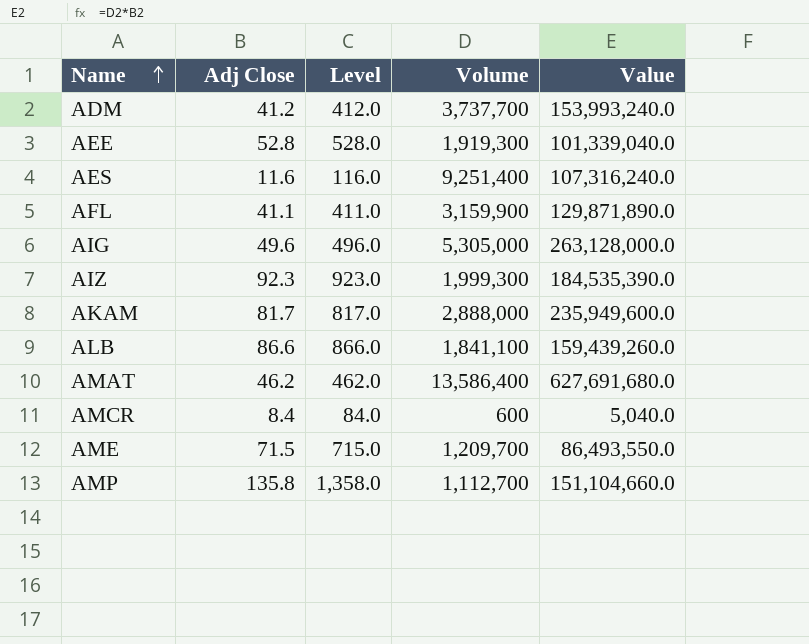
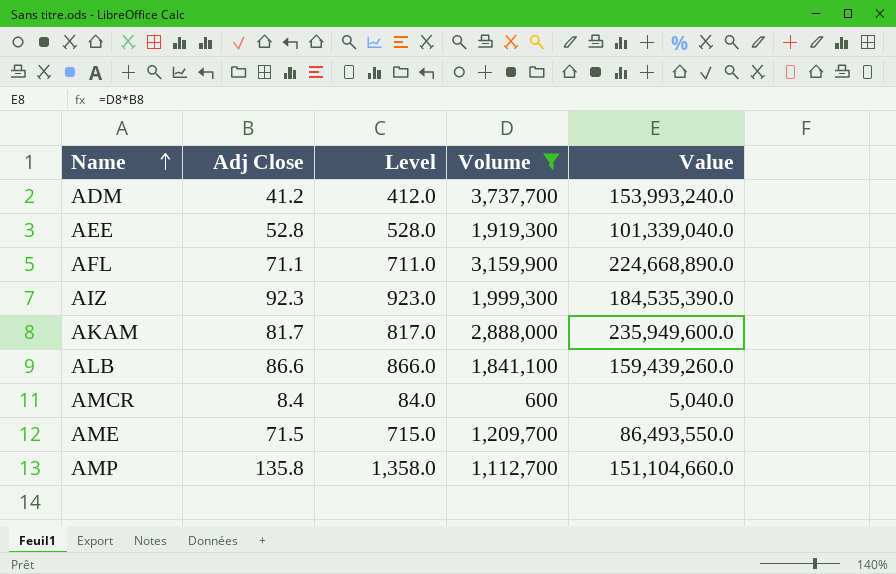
filter: none -> Volume <= 3,737,700
AFL | Adj Close: 41.1 -> 71.1
AFL | Level: 411.0 -> 711.0
AFL | Value: 129,871,890.0 -> 224,668,890.0

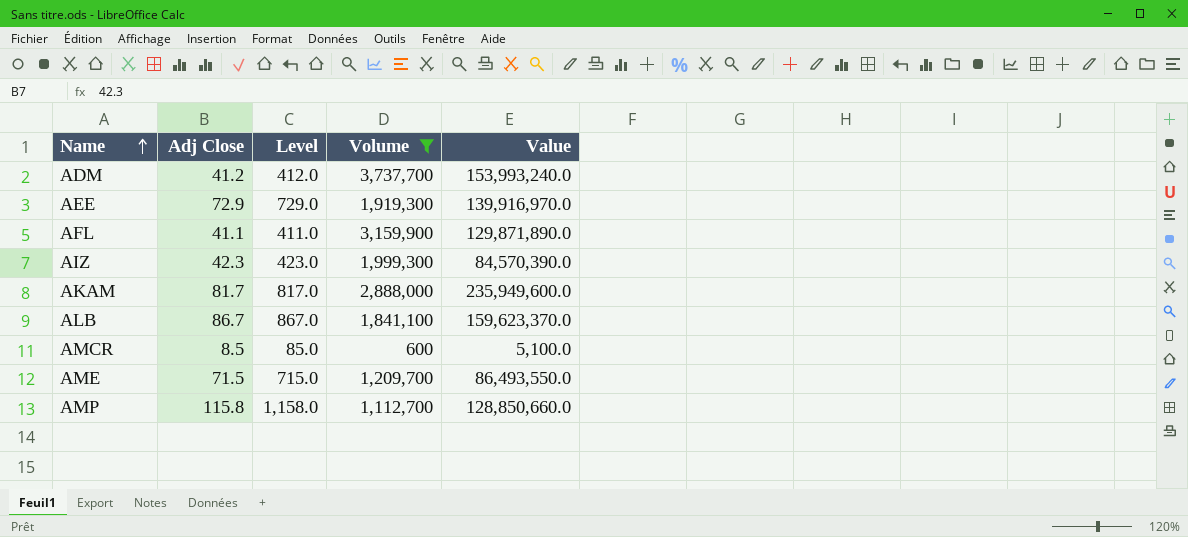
AEE | Adj Close: 52.8 -> 72.9
AEE | Level: 528.0 -> 729.0
AEE | Value: 101,339,040.0 -> 139,916,970.0
AFL | Adj Close: 71.1 -> 41.1
AFL | Level: 711.0 -> 411.0
AFL | Value: 224,668,890.0 -> 129,871,890.0
AIZ | Adj Close: 92.3 -> 42.3
AIZ | Level: 923.0 -> 423.0
AIZ | Value: 184,535,390.0 -> 84,570,390.0
ALB | Adj Close: 86.6 -> 86.7
ALB | Level: 866.0 -> 867.0
ALB | Value: 159,439,260.0 -> 159,623,370.0
AMCR | Adj Close: 8.4 -> 8.5
AMCR | Level: 84.0 -> 85.0
AMCR | Value: 5,040.0 -> 5,100.0
AMP | Adj Close: 135.8 -> 115.8
AMP | Level: 1,358.0 -> 1,158.0
AMP | Value: 151,104,660.0 -> 128,850,660.0

